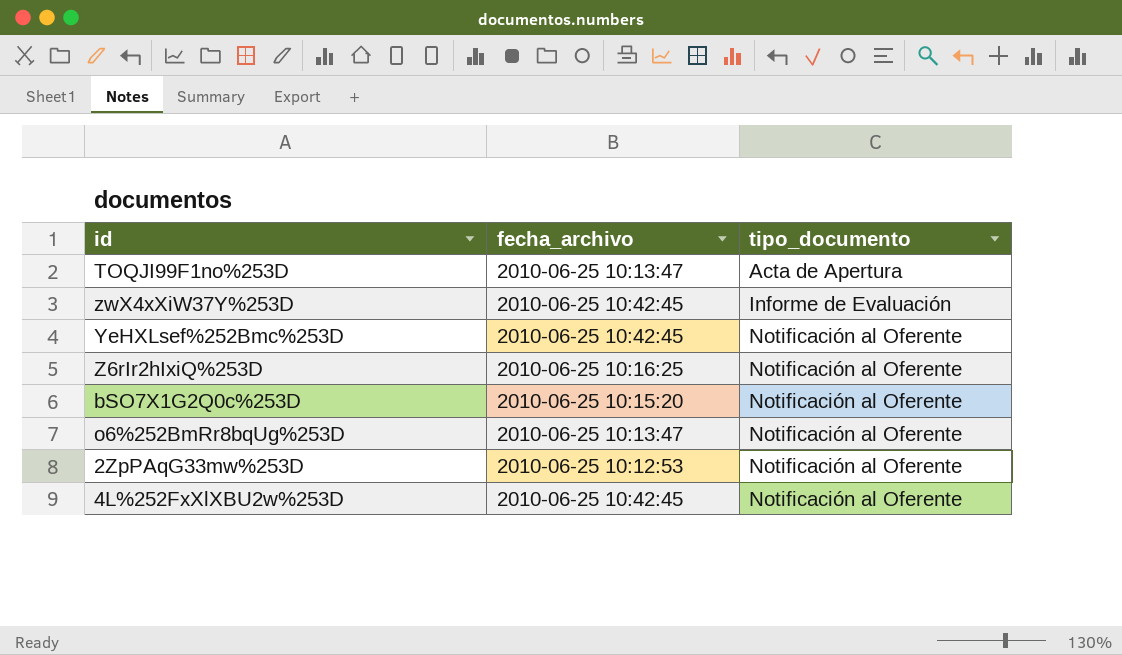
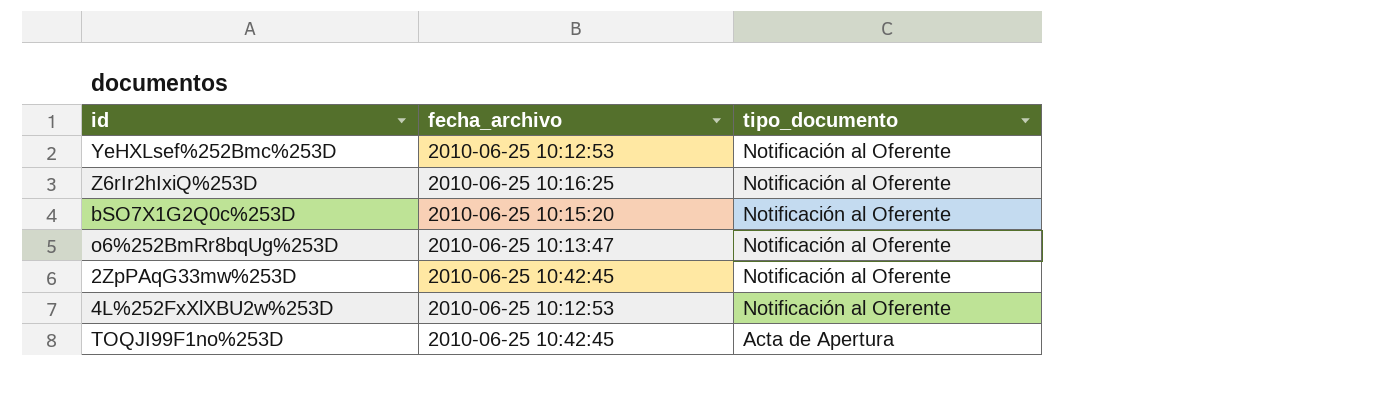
row order: tipo_documento ascending -> tipo_documento descending
row zwX4xXiW37Y%253D: 2010-06-25 10:42:45 | Informe de Evaluación -> none
YeHXLsef%252Bmc%253D | fecha_archivo: 2010-06-25 10:42:45 -> 2010-06-25 10:12:53
2ZpPAqG33mw%253D | fecha_archivo: 2010-06-25 10:12:53 -> 2010-06-25 10:42:45
4L%252FxXlXBU2w%253D | fecha_archivo: 2010-06-25 10:42:45 -> 2010-06-25 10:12:53
TOQJI99F1no%253D | fecha_archivo: 2010-06-25 10:13:47 -> 2010-06-25 10:42:45

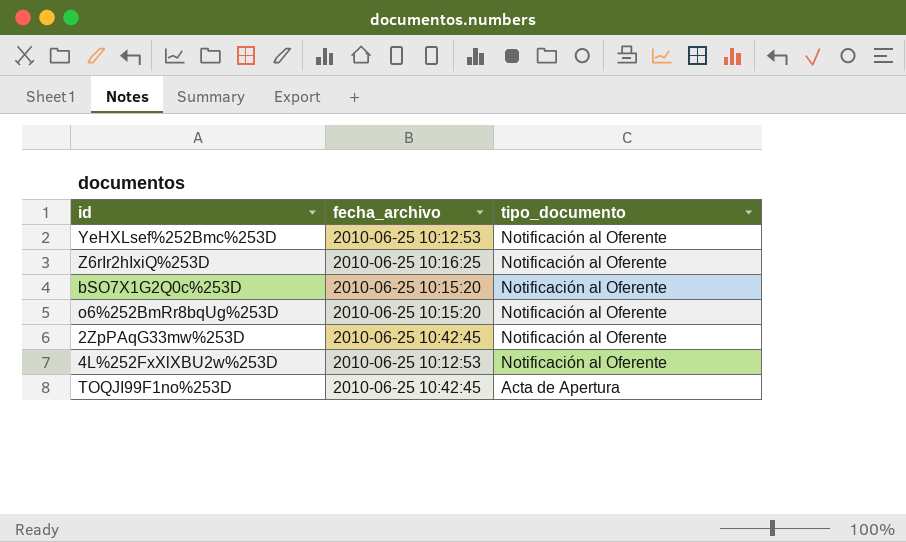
o6%252BmRr8bqUg%253D | fecha_archivo: 2010-06-25 10:13:47 -> 2010-06-25 10:15:20

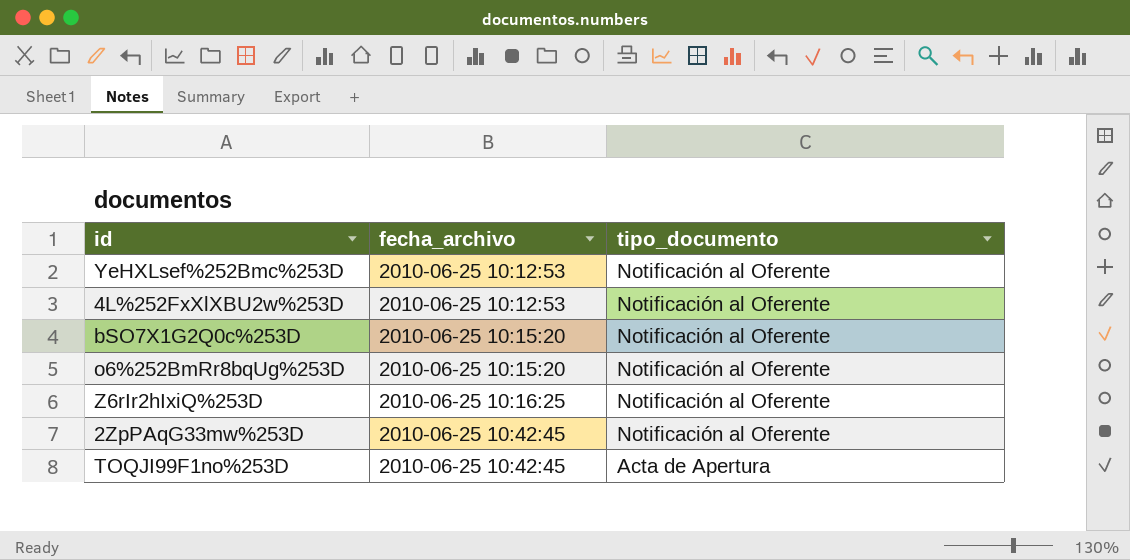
row order: tipo_documento descending -> fecha_archivo ascending

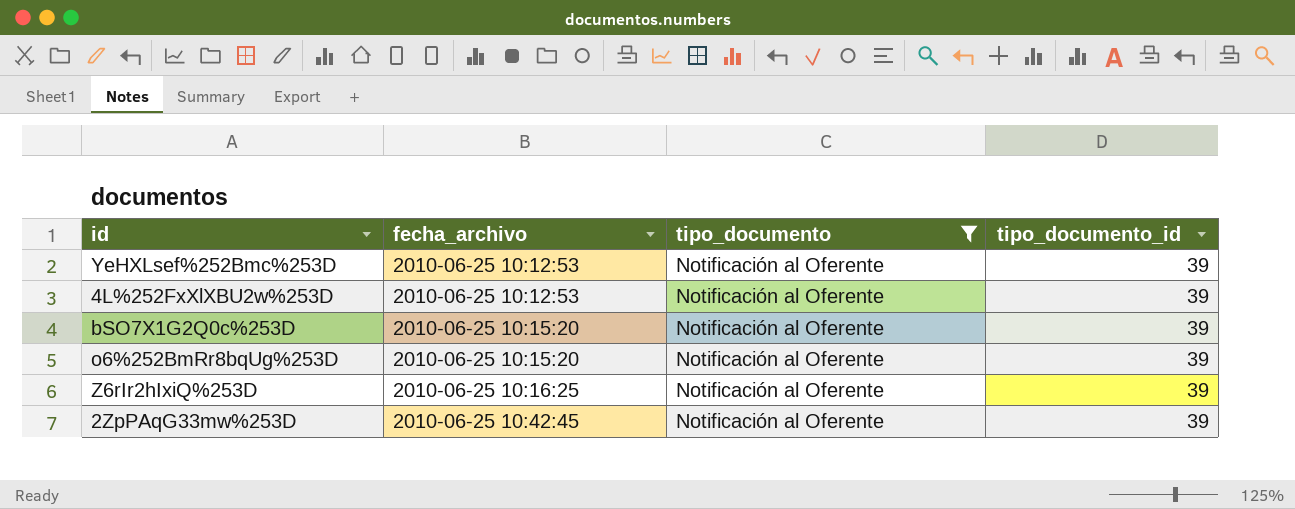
filter: none -> tipo_documento = Notificación al Oferente
column tipo_documento_id | position: none -> 4

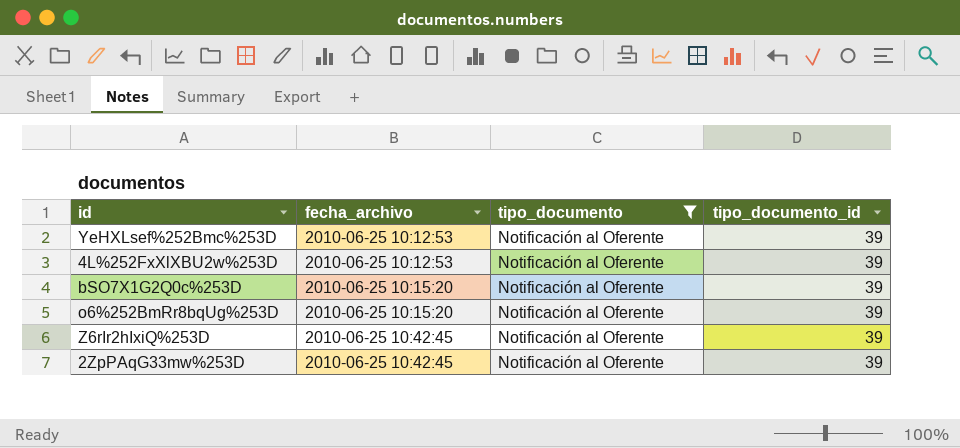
Z6rIr2hIxiQ%253D | fecha_archivo: 2010-06-25 10:16:25 -> 2010-06-25 10:42:45

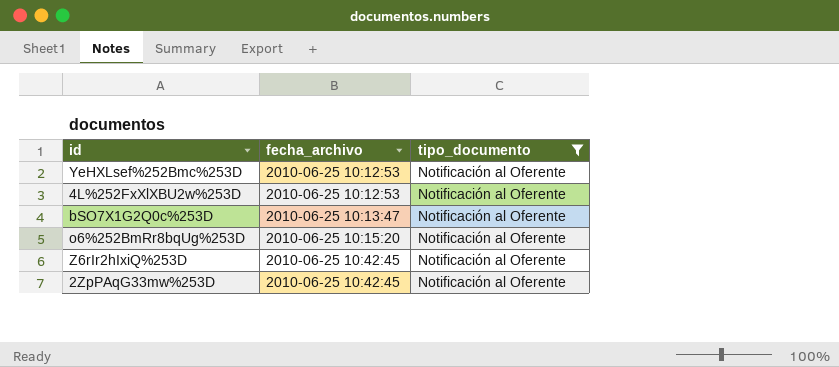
column tipo_documento_id | position: 4 -> none
bSO7X1G2Q0c%253D | fecha_archivo: 2010-06-25 10:15:20 -> 2010-06-25 10:13:47

